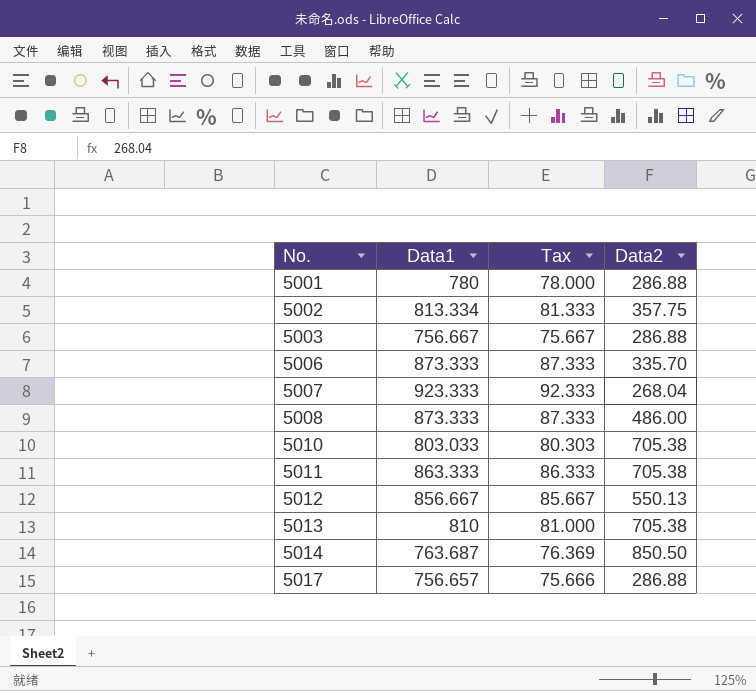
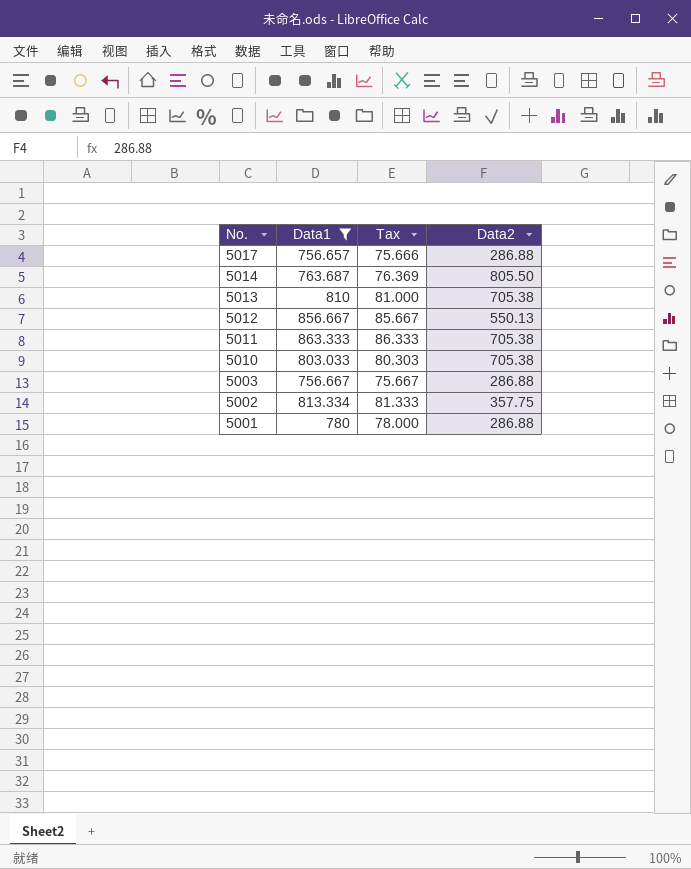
filter: none -> Data1 <= 863.333
row order: No. ascending -> No. descending
5014 | Data2: 850.50 -> 805.50

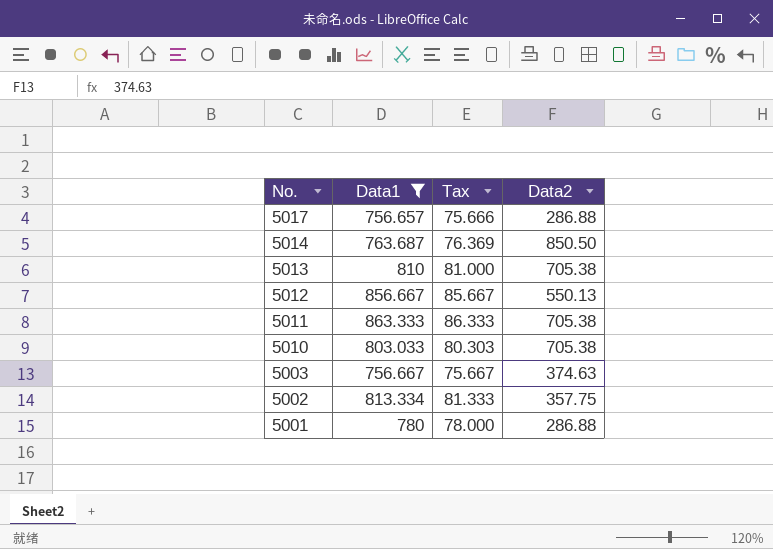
5014 | Data2: 805.50 -> 850.50
5003 | Data2: 286.88 -> 374.63

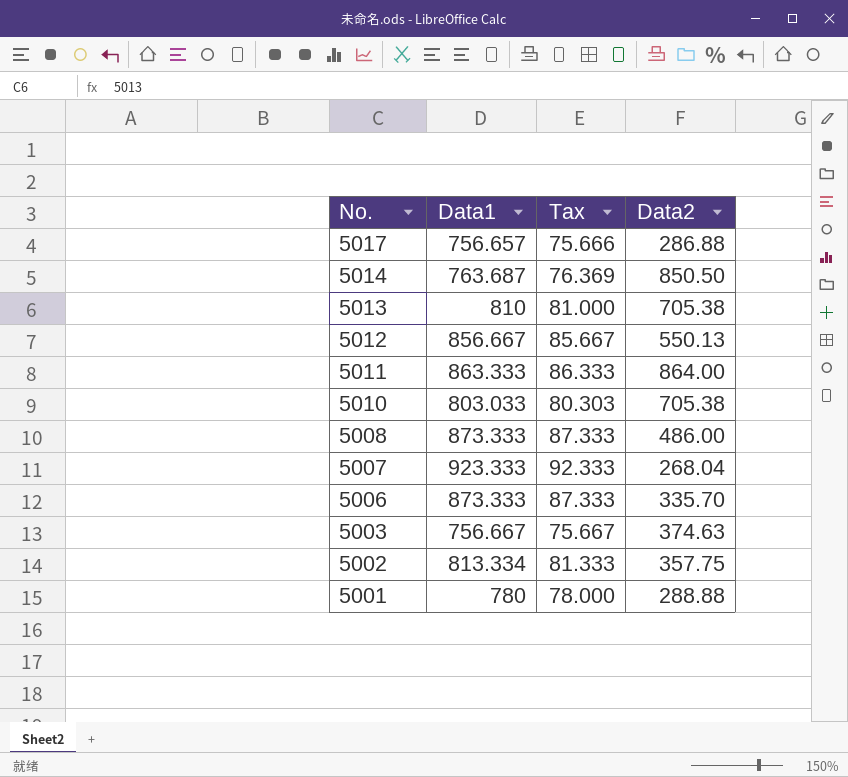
filter: Data1 <= 863.333 -> none
5011 | Data2: 705.38 -> 864.00
5001 | Data2: 286.88 -> 288.88

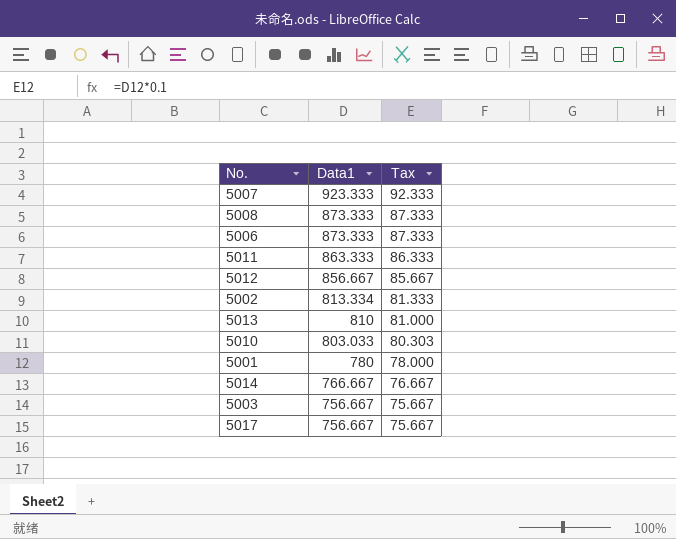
row order: No. descending -> Data1 descending
column Data2 | position: 4 -> none
5014 | Data1: 763.687 -> 766.667
5014 | Tax: 76.369 -> 76.667
5017 | Data1: 756.657 -> 756.667
5017 | Tax: 75.666 -> 75.667

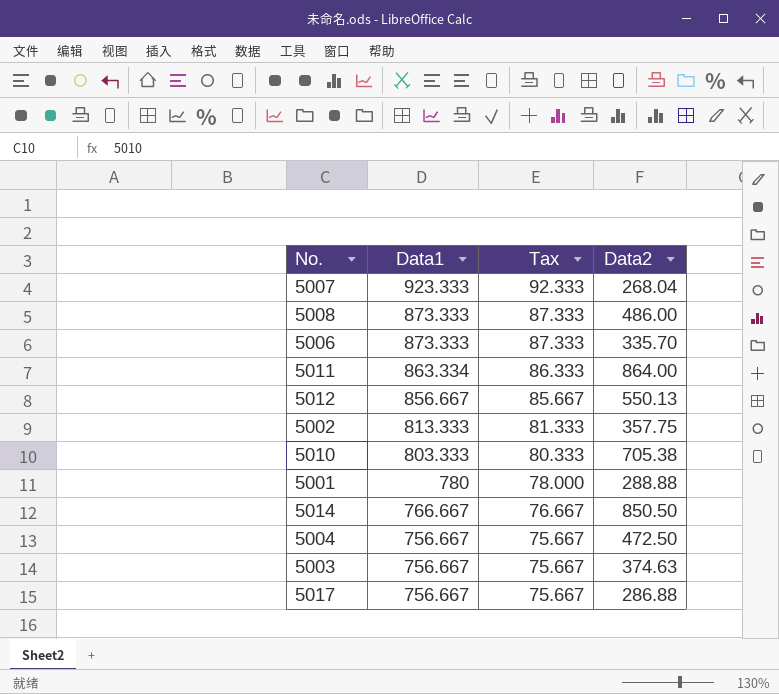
column Data2 | position: none -> 4
row 5013: 810 | 81.000 -> none
5011 | Data1: 863.333 -> 863.334
5002 | Data1: 813.334 -> 813.333
5010 | Data1: 803.033 -> 803.333
5010 | Tax: 80.303 -> 80.333
row 5004: none -> 756.667 | 75.667 | 472.50

